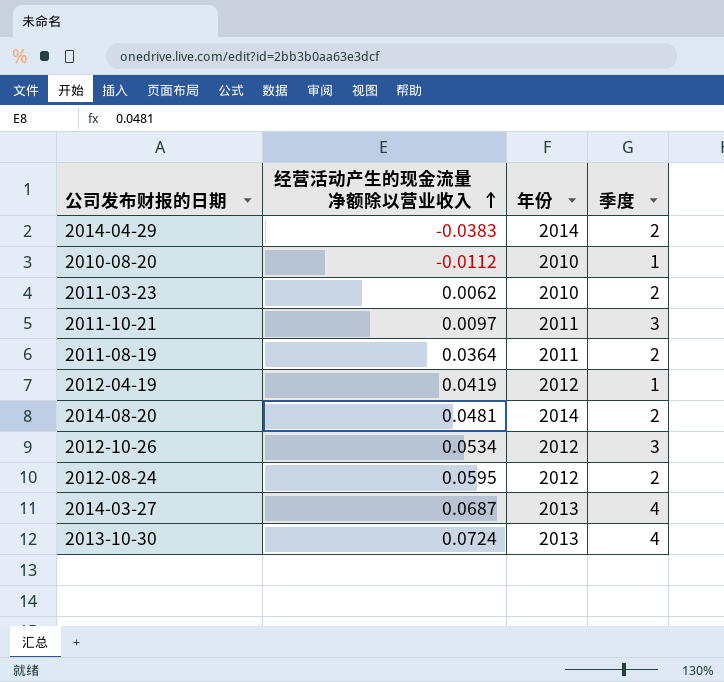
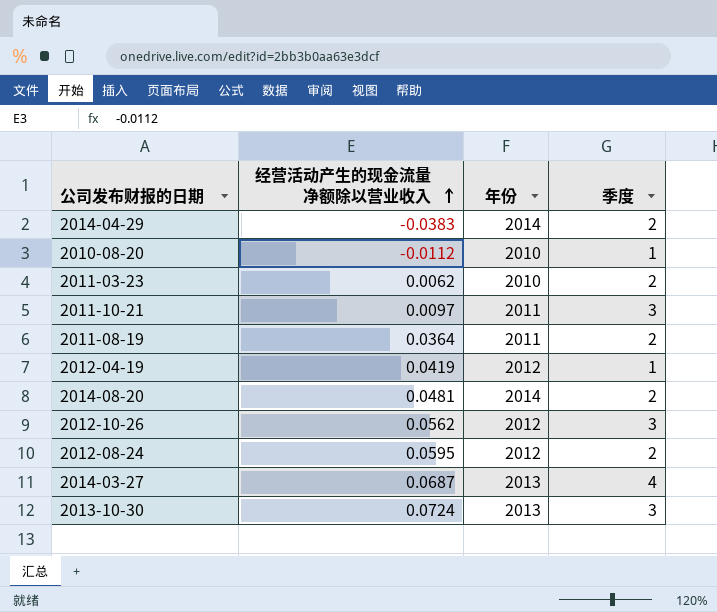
2012-10-26 | 经营活动产生的现金流量净额除以营业收入: 0.0534 -> 0.0562
2013-10-30 | 季度: 4 -> 3

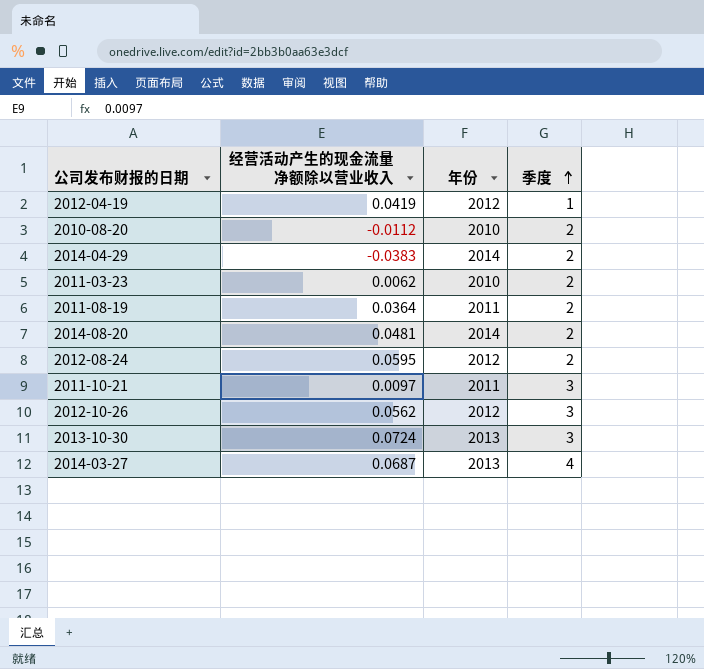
row order: 经营活动产生的现金流量净额除以营业收入 ascending -> 季度 ascending
2010-08-20 | 季度: 1 -> 2

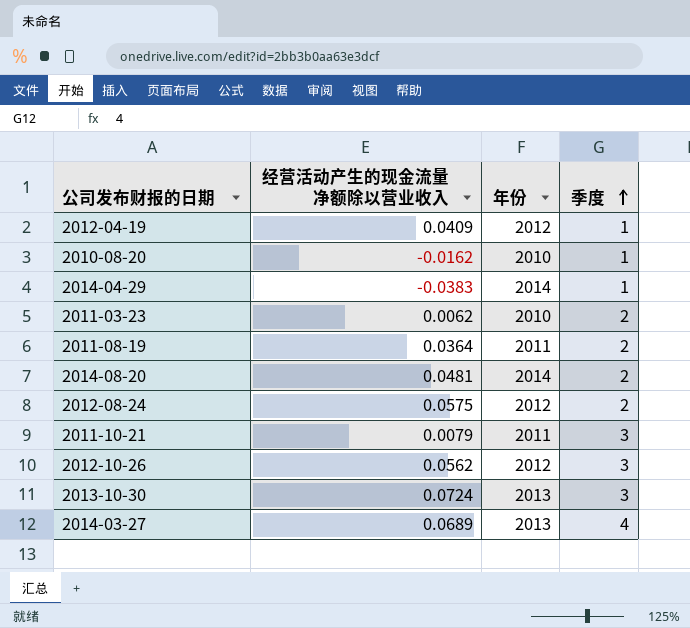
2012-04-19 | 经营活动产生的现金流量净额除以营业收入: 0.0419 -> 0.0409
2010-08-20 | 经营活动产生的现金流量净额除以营业收入: -0.0112 -> -0.0162
2010-08-20 | 季度: 2 -> 1
2014-04-29 | 季度: 2 -> 1
2012-08-24 | 经营活动产生的现金流量净额除以营业收入: 0.0595 -> 0.0575
2011-10-21 | 经营活动产生的现金流量净额除以营业收入: 0.0097 -> 0.0079
2014-03-27 | 经营活动产生的现金流量净额除以营业收入: 0.0687 -> 0.0689

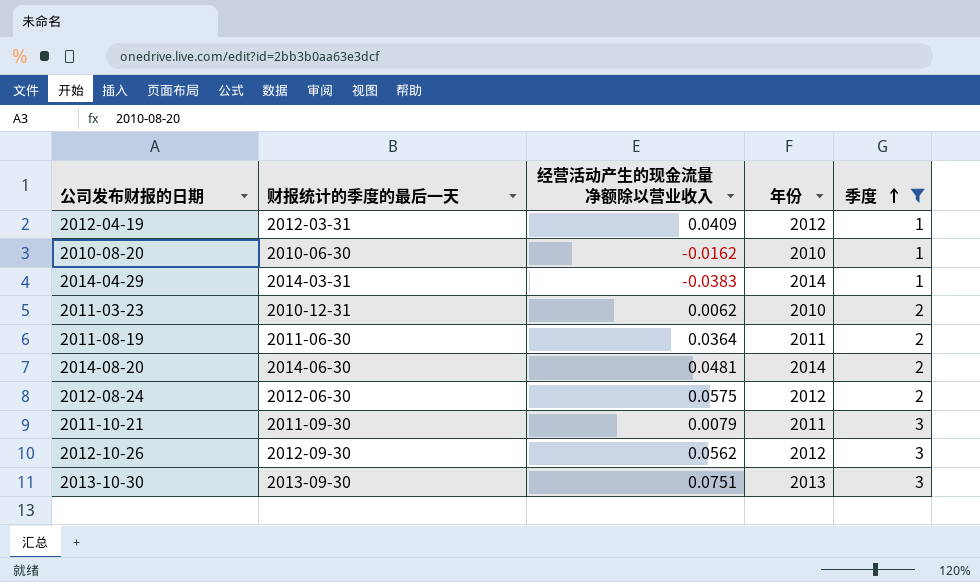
filter: none -> 季度 != 4
column 财报统计的季度的最后一天 | position: none -> 2
2013-10-30 | 经营活动产生的现金流量净额除以营业收入: 0.0724 -> 0.0751

